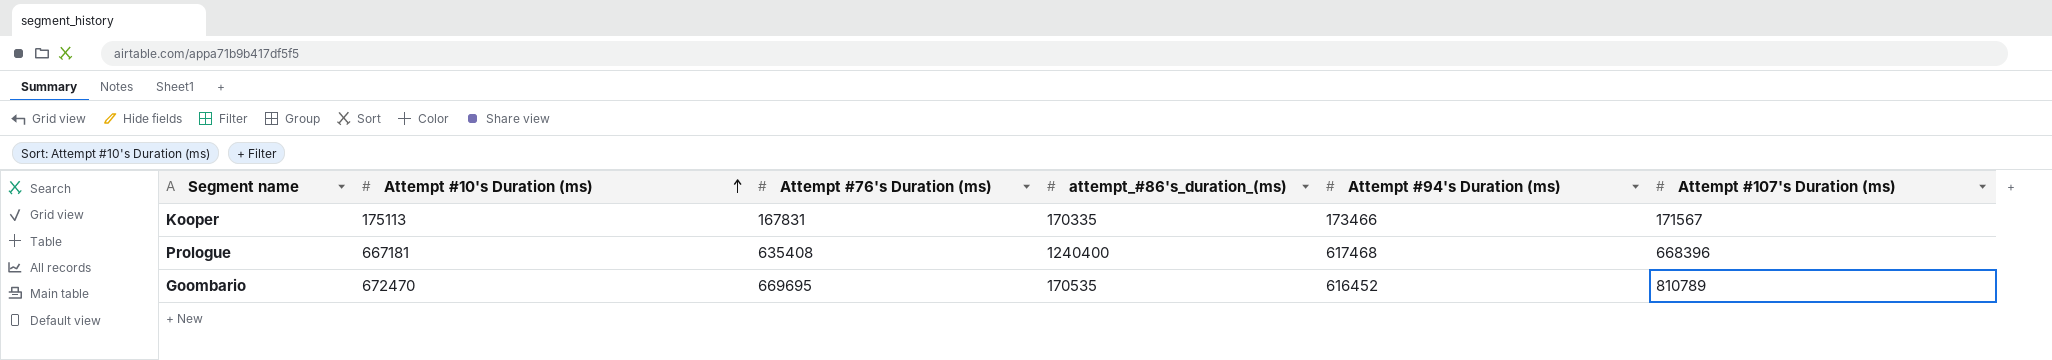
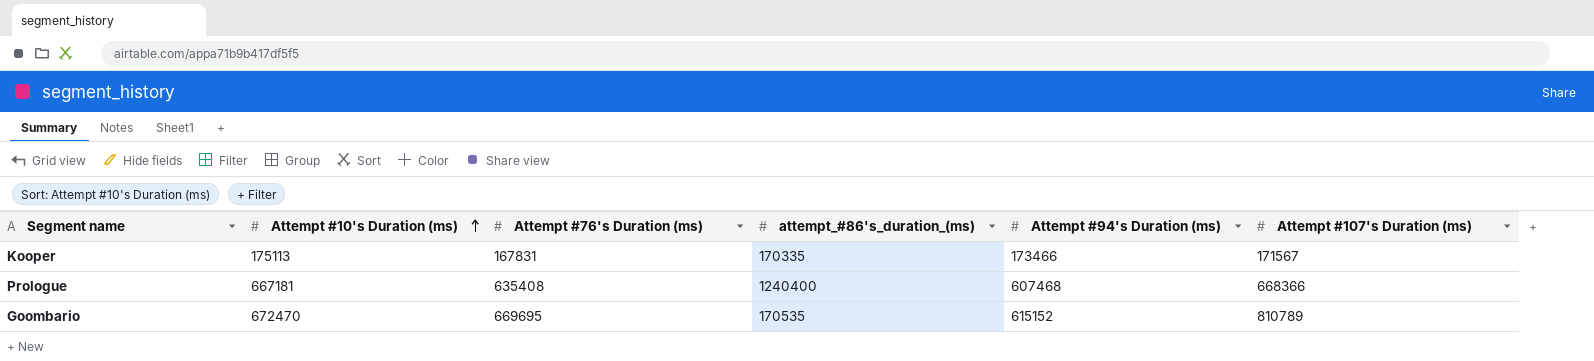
Prologue | Attempt #94's Duration (ms): 617468 -> 607468
Prologue | Attempt #107's Duration (ms): 668396 -> 668366
Goombario | Attempt #94's Duration (ms): 616452 -> 615152

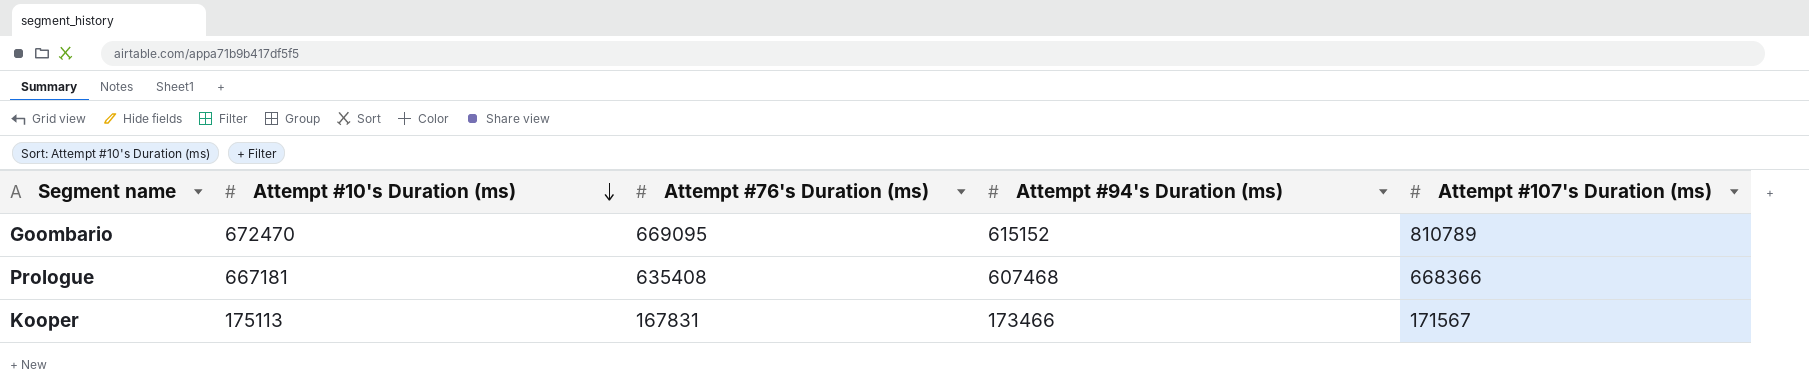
row order: Attempt #10's Duration (ms) ascending -> Attempt #10's Duration (ms) descending
column attempt_#86's_duration_(ms) | position: 4 -> none
Goombario | Attempt #76's Duration (ms): 669695 -> 669095

